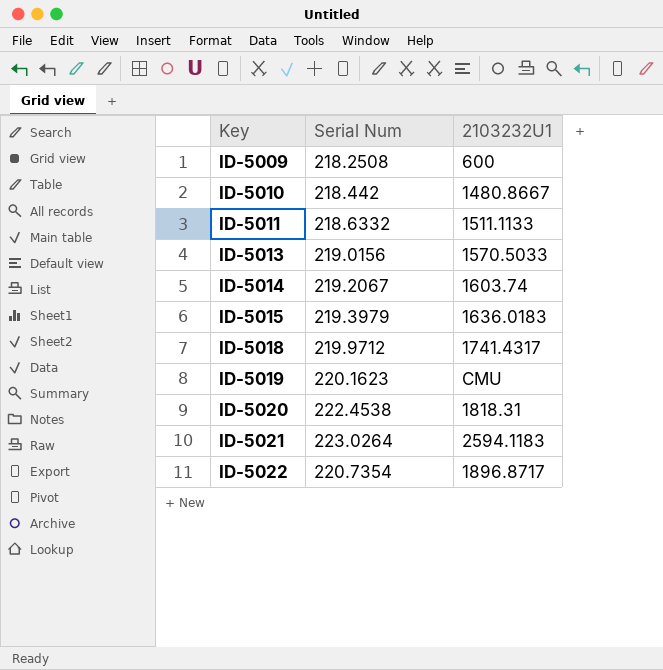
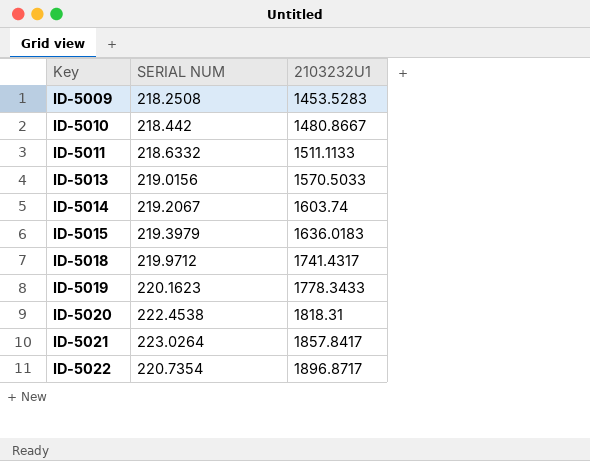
column name: Serial Num -> SERIAL NUM
ID-5009 | 2103232U1: 600 -> 1453.5283
ID-5019 | 2103232U1: CMU -> 1778.3433
ID-5021 | 2103232U1: 2594.1183 -> 1857.8417

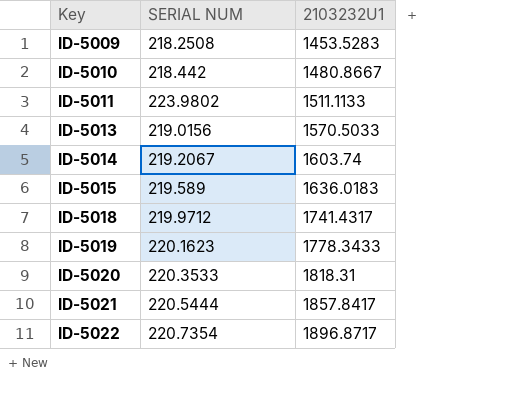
ID-5011 | SERIAL NUM: 218.6332 -> 223.9802
ID-5015 | SERIAL NUM: 219.3979 -> 219.589
ID-5020 | SERIAL NUM: 222.4538 -> 220.3533
ID-5021 | SERIAL NUM: 223.0264 -> 220.5444

